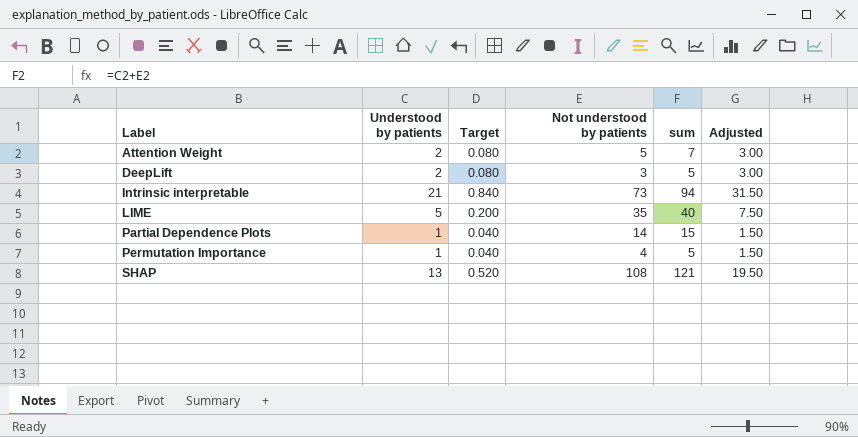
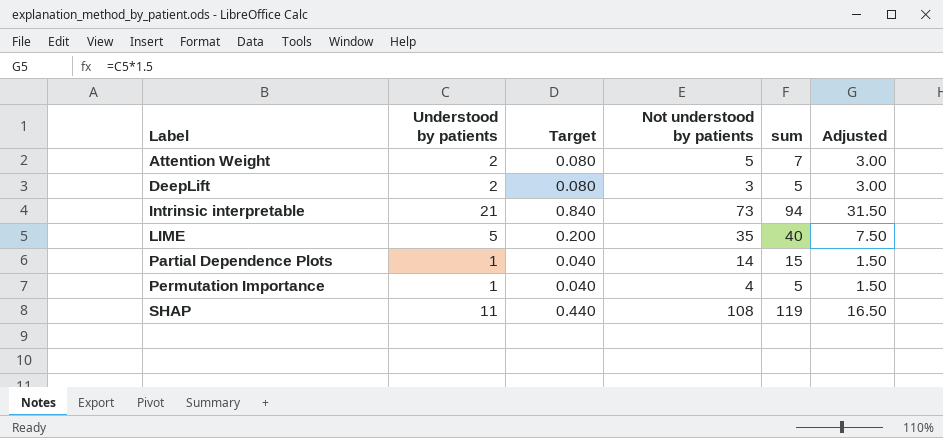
SHAP | Understood by patients: 13 -> 11
SHAP | Target: 0.520 -> 0.440
SHAP | sum: 121 -> 119
SHAP | Adjusted: 19.50 -> 16.50

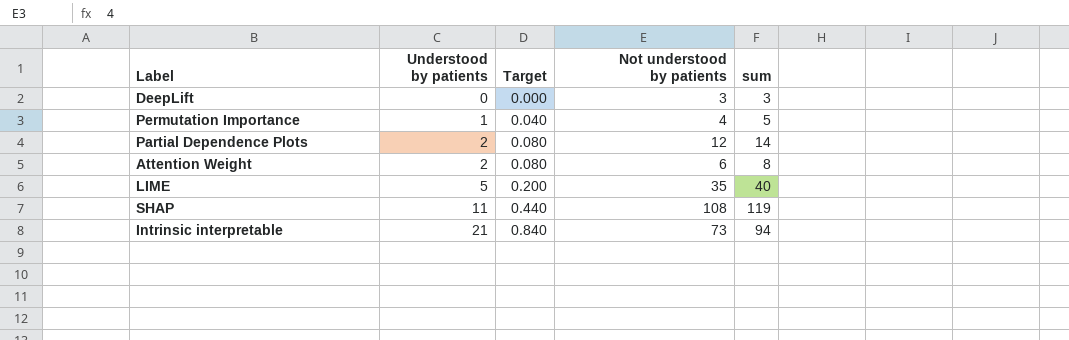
row order: Label ascending -> Understood by patients ascending
column Adjusted | formula: [Understood by patients] * 1.5 -> none
DeepLift | Understood by patients: 2 -> 0
DeepLift | Target: 0.080 -> 0.000
DeepLift | sum: 5 -> 3
Partial Dependence Plots | Understood by patients: 1 -> 2
Partial Dependence Plots | Target: 0.040 -> 0.080
Partial Dependence Plots | Not understood by patients: 14 -> 12
Partial Dependence Plots | sum: 15 -> 14
Attention Weight | Not understood by patients: 5 -> 6
Attention Weight | sum: 7 -> 8

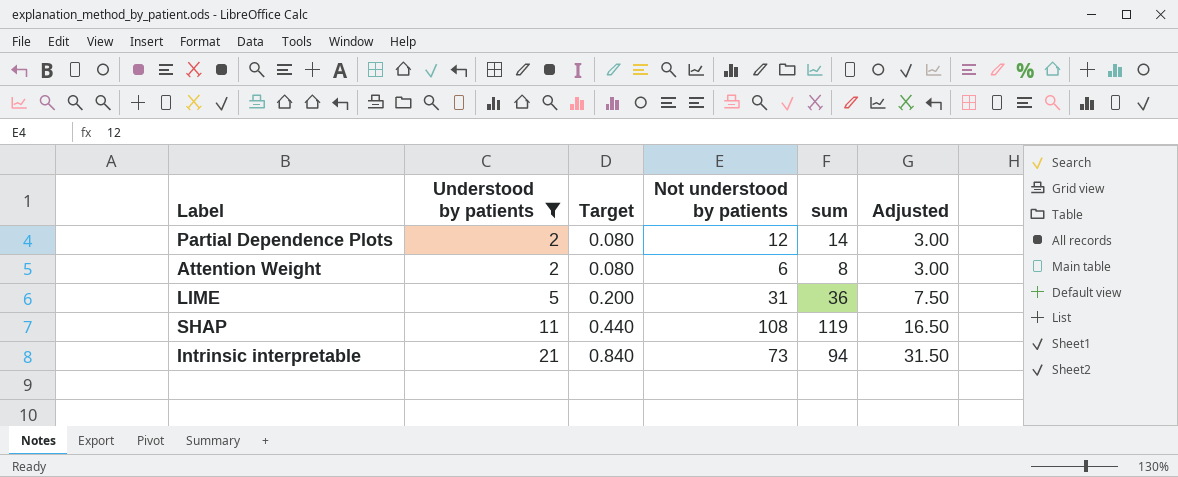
filter: none -> Understood by patients >= 2
column Adjusted | formula: none -> [Understood by patients] * 1.5
LIME | Not understood by patients: 35 -> 31
LIME | sum: 40 -> 36

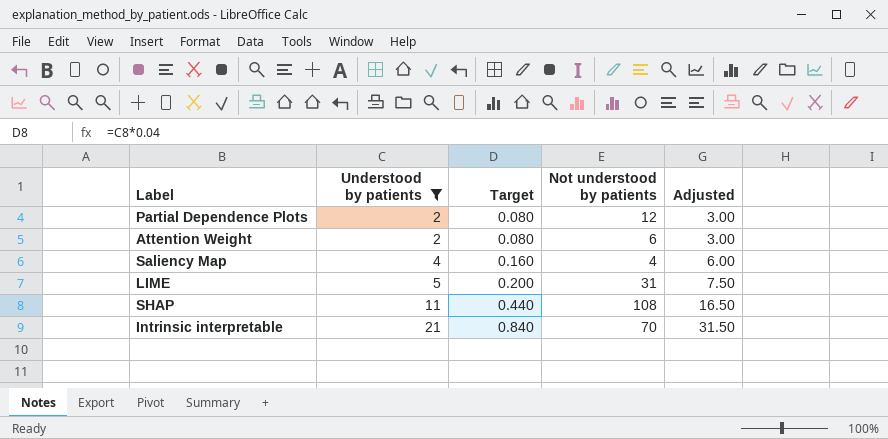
column sum | formula: [Understood by patients] + [Not understood by patients] -> none
row Saliency Map: none -> 4 | 0.160 | 4 | 6.00
Intrinsic interpretable | Not understood by patients: 73 -> 70

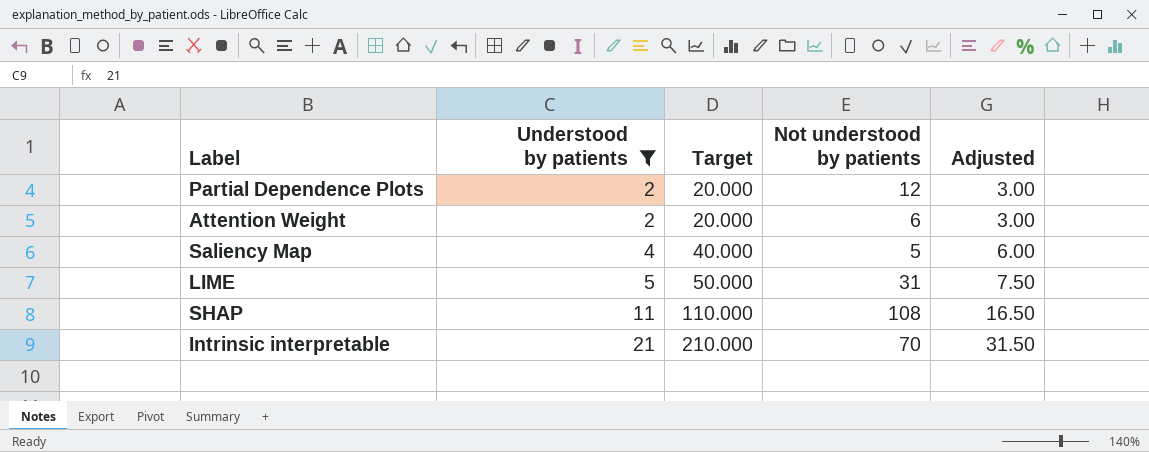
column Target | formula: [Understood by patients] * 0.04 -> [Understood by patients] * 10
Saliency Map | Not understood by patients: 4 -> 5

